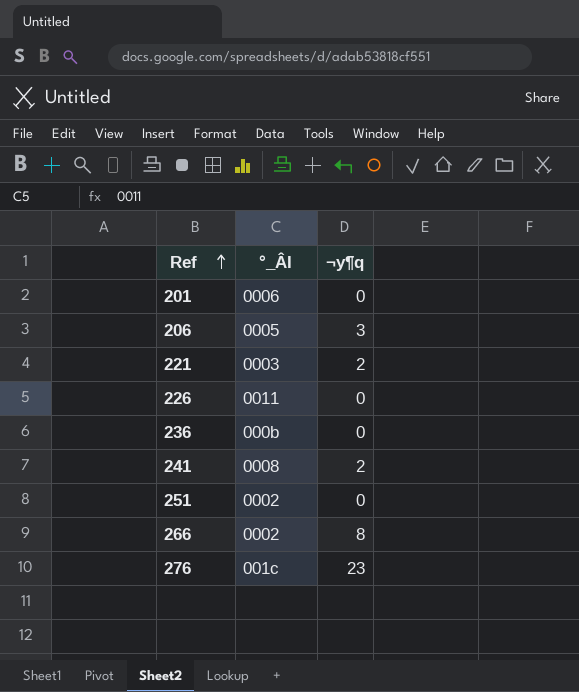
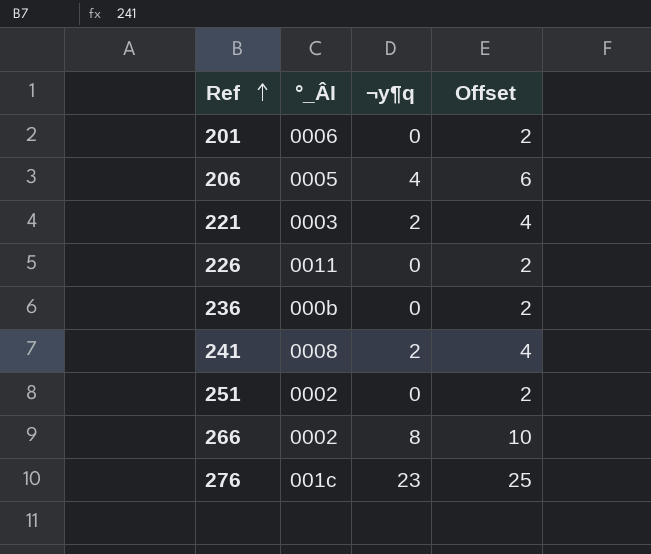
column Offset | formula: none -> [¬y¶q] + 2
206 | ¬y¶q: 3 -> 4

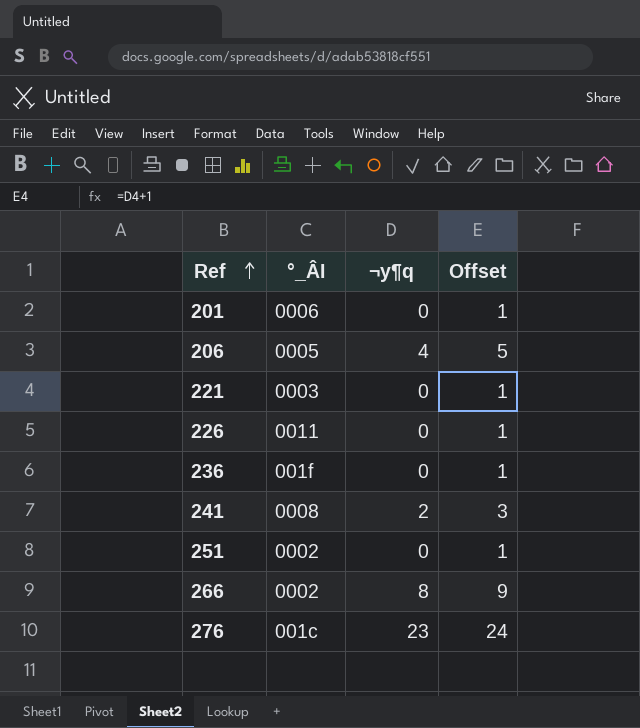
column Offset | formula: [¬y¶q] + 2 -> [¬y¶q] + 1
221 | ¬y¶q: 2 -> 0
236 | °_ÂI: 000b -> 001f

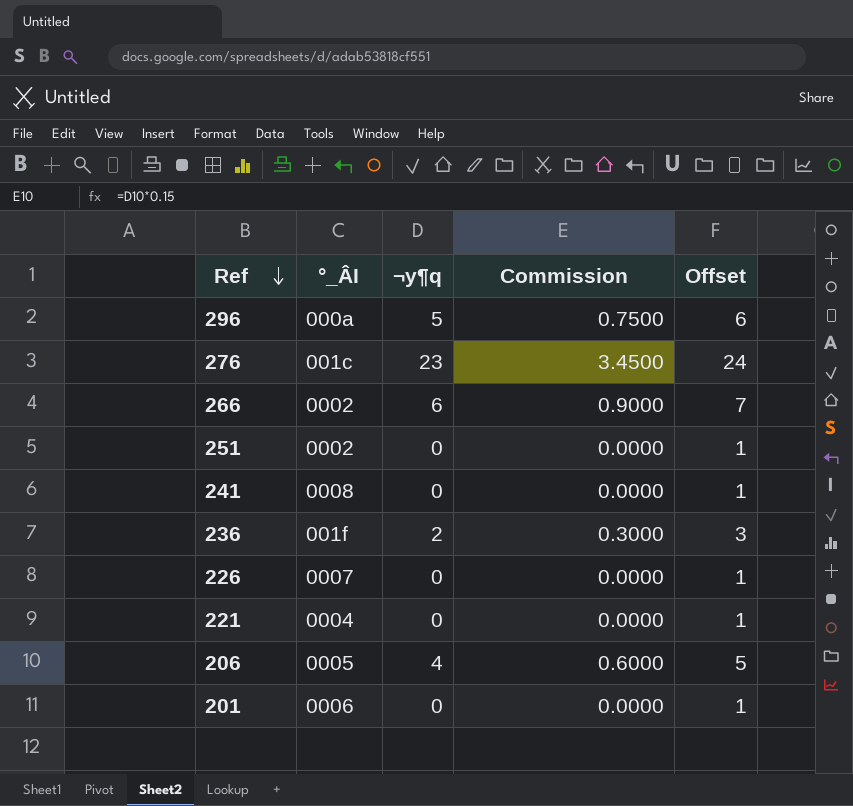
row order: Ref ascending -> Ref descending
column Commission | formula: none -> [¬y¶q] * 0.15
row 296: none -> 000a | 5 | 0.7500 | 6
266 | ¬y¶q: 8 -> 6
266 | Offset: 9 -> 7
241 | ¬y¶q: 2 -> 0
241 | Offset: 3 -> 1
236 | ¬y¶q: 0 -> 2
236 | Offset: 1 -> 3
226 | °_ÂI: 0011 -> 0007
221 | °_ÂI: 0003 -> 0004

